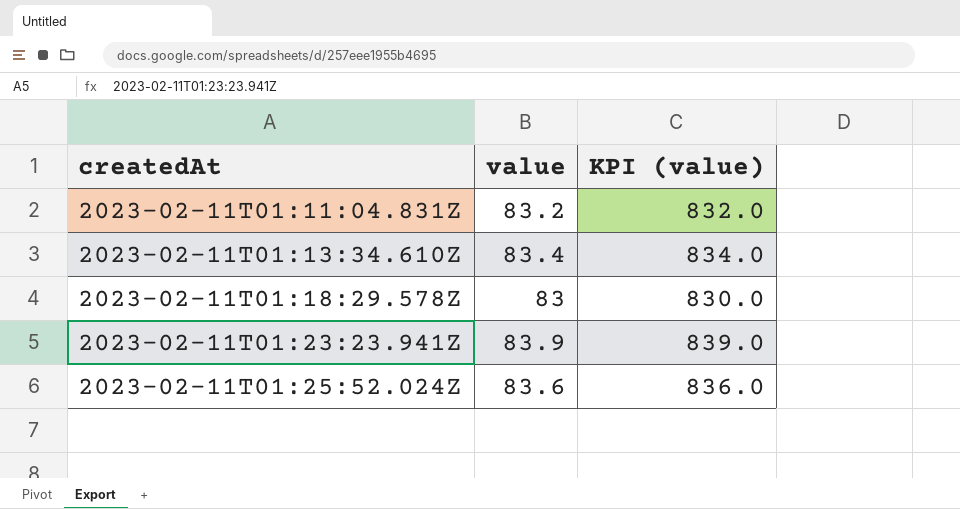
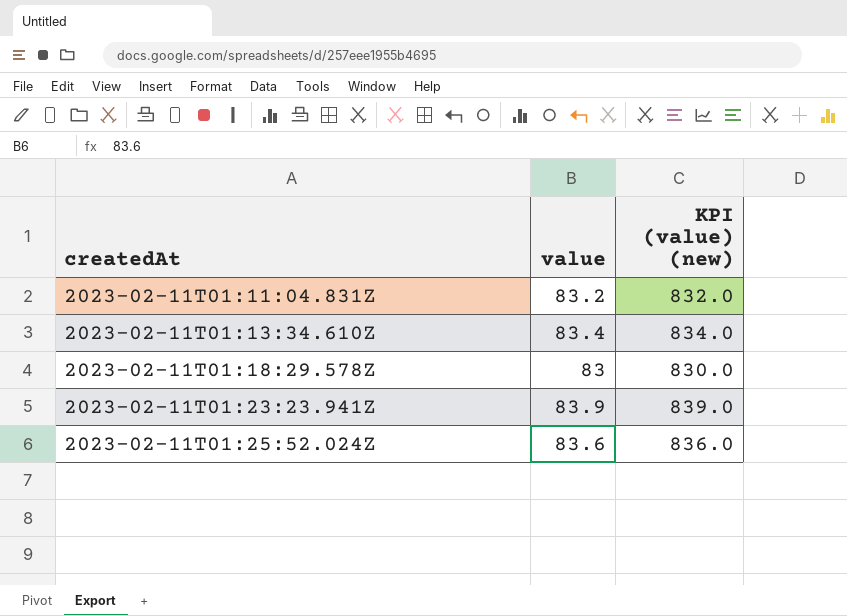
column name: KPI (value) -> KPI (value) (new)

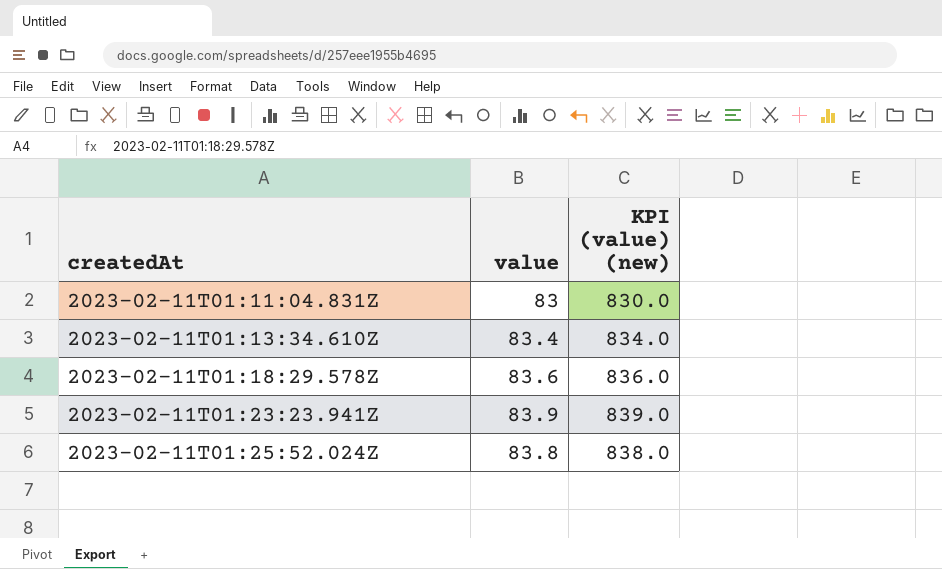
2023-02-11T01:11:04.831Z | value: 83.2 -> 83
2023-02-11T01:11:04.831Z | KPI (value) (new): 832.0 -> 830.0
2023-02-11T01:18:29.578Z | value: 83 -> 83.6
2023-02-11T01:18:29.578Z | KPI (value) (new): 830.0 -> 836.0
2023-02-11T01:25:52.024Z | value: 83.6 -> 83.8
2023-02-11T01:25:52.024Z | KPI (value) (new): 836.0 -> 838.0

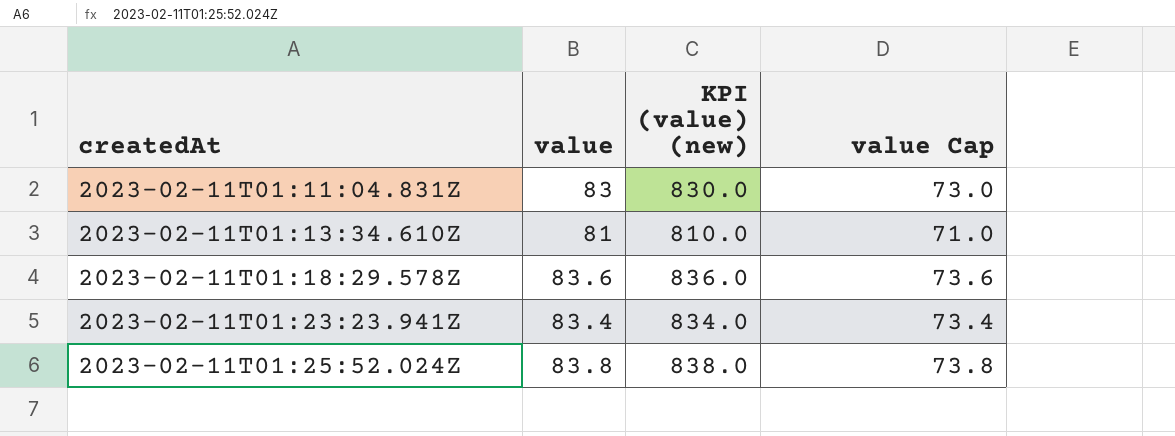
column value Cap | formula: none -> [value] - 10
2023-02-11T01:13:34.610Z | value: 83.4 -> 81
2023-02-11T01:13:34.610Z | KPI (value) (new): 834.0 -> 810.0
2023-02-11T01:23:23.941Z | value: 83.9 -> 83.4
2023-02-11T01:23:23.941Z | KPI (value) (new): 839.0 -> 834.0

